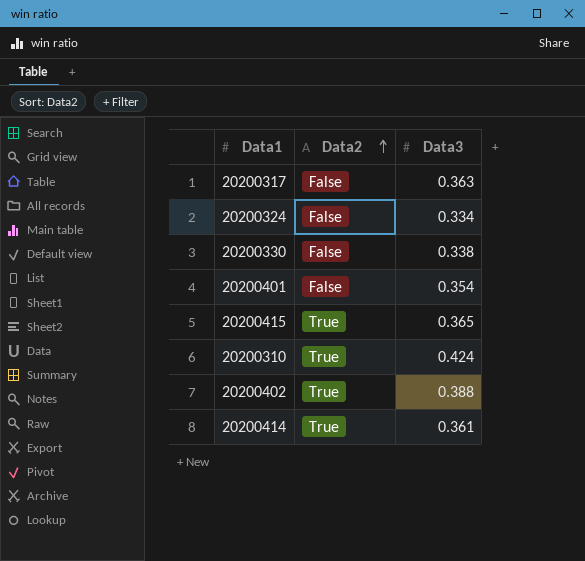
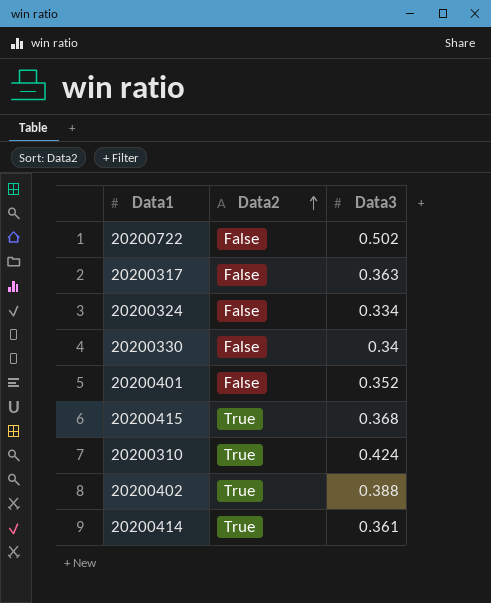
row 20200722: none -> False | 0.502
20200330 | Data3: 0.338 -> 0.34
20200401 | Data3: 0.354 -> 0.352
20200415 | Data3: 0.365 -> 0.368

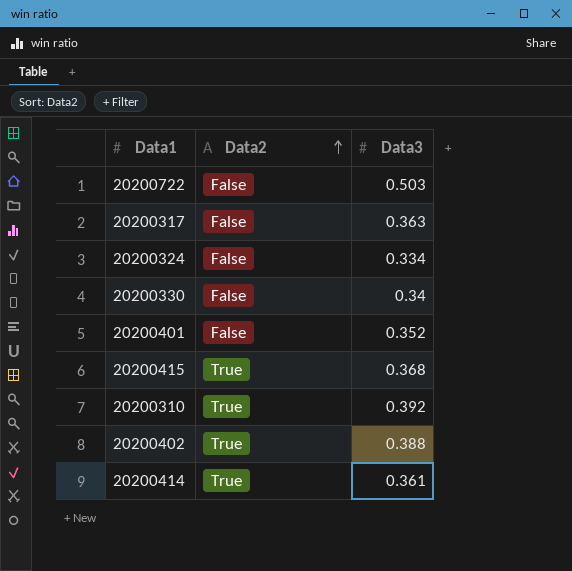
20200722 | Data3: 0.502 -> 0.503
20200310 | Data3: 0.424 -> 0.392

